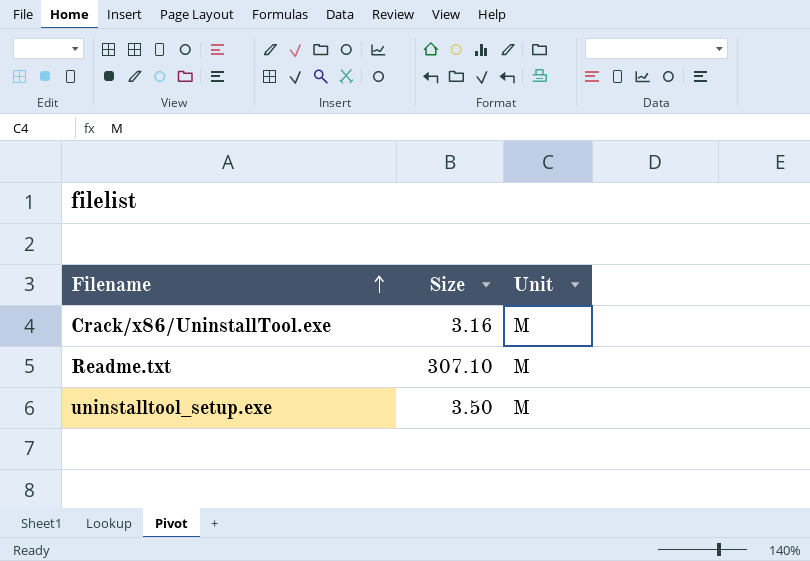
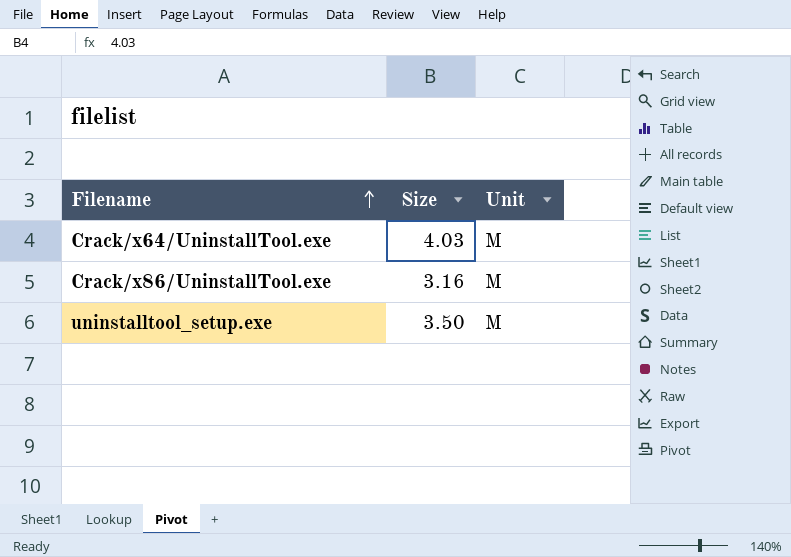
row Readme.txt: 307.10 | M -> none
row Crack/x64/UninstallTool.exe: none -> 4.03 | M

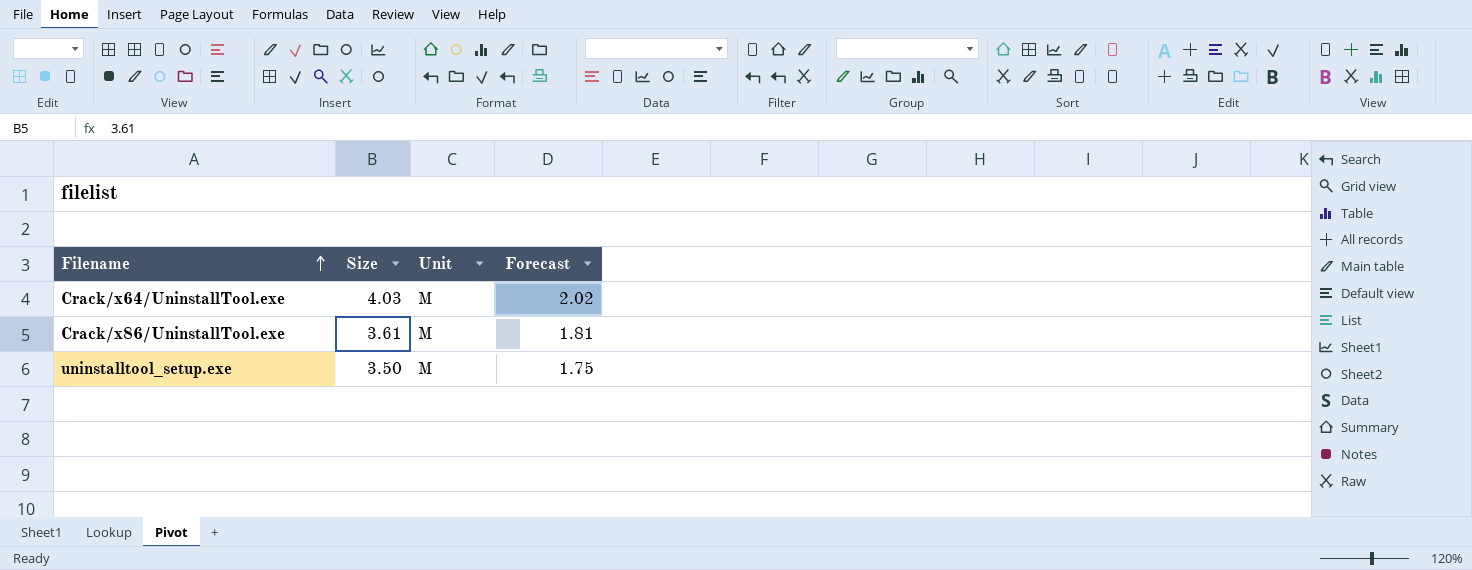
column Forecast | formula: none -> [Size] * 0.5
Crack/x86/UninstallTool.exe | Size: 3.16 -> 3.61

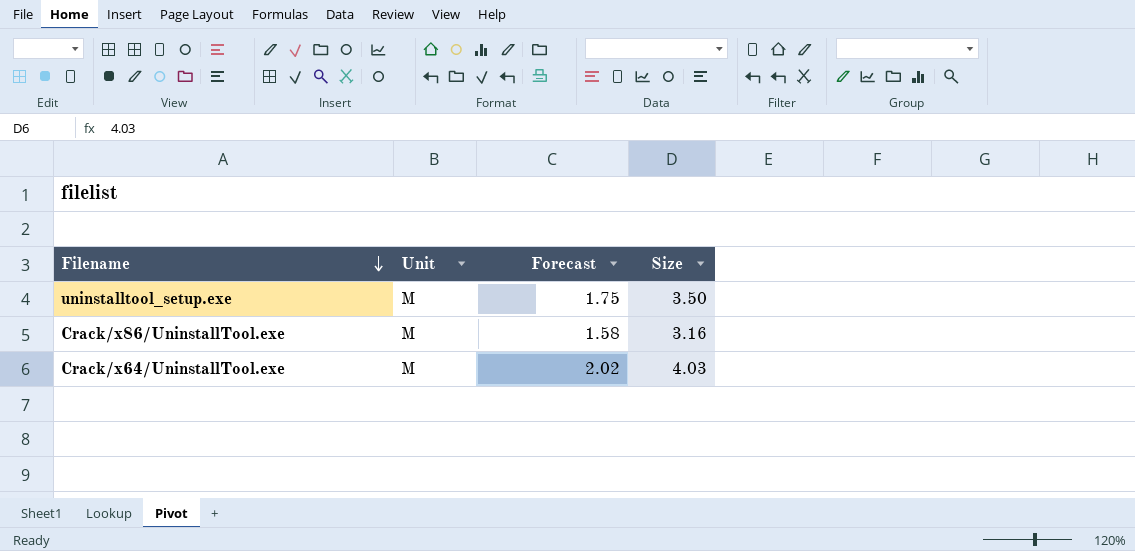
row order: Filename ascending -> Filename descending
column Size | position: 2 -> 4
Crack/x86/UninstallTool.exe | Forecast: 1.81 -> 1.58
Crack/x86/UninstallTool.exe | Size: 3.61 -> 3.16

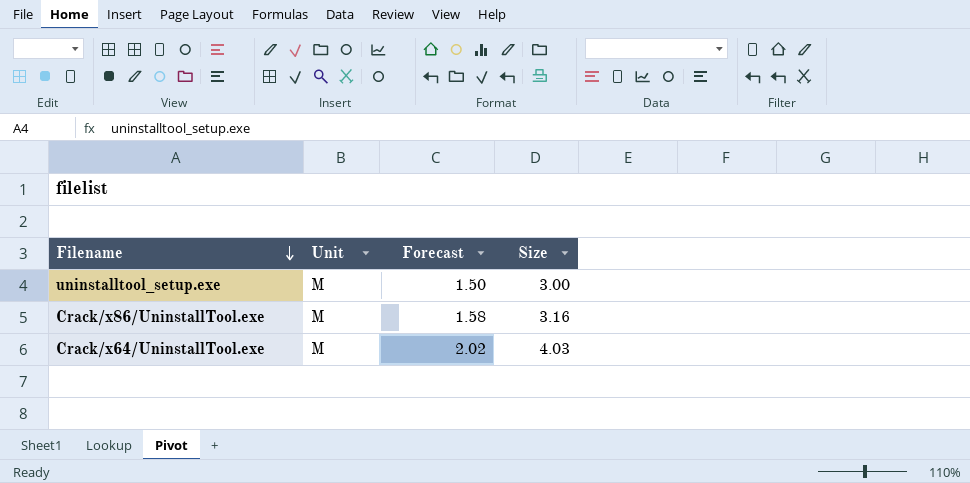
uninstalltool_setup.exe | Forecast: 1.75 -> 1.50
uninstalltool_setup.exe | Size: 3.50 -> 3.00

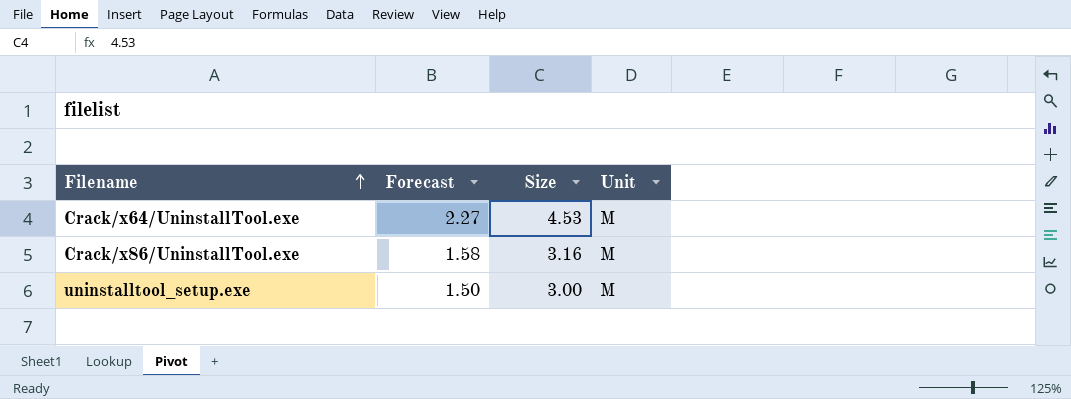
row order: Filename descending -> Filename ascending
column Unit | position: 2 -> 4
Crack/x64/UninstallTool.exe | Forecast: 2.02 -> 2.27
Crack/x64/UninstallTool.exe | Size: 4.03 -> 4.53

